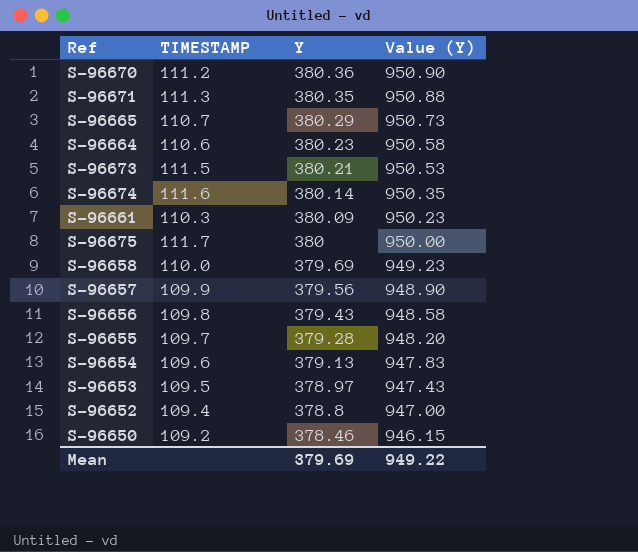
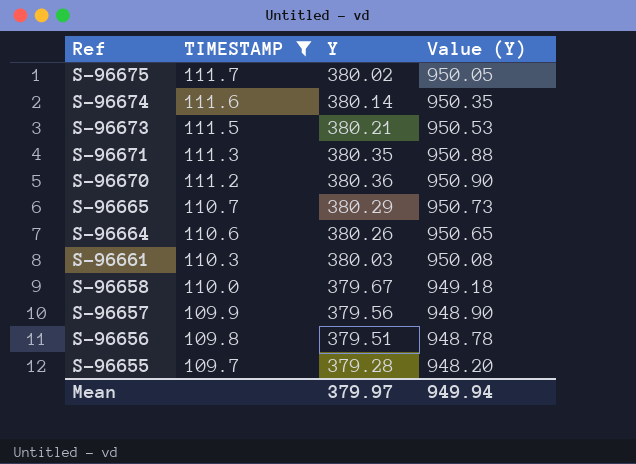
filter: none -> TIMESTAMP >= 109.7
row order: Y descending -> Ref descending
S-96675 | Y: 380 -> 380.02
S-96675 | Value (Y): 950.00 -> 950.05
S-96664 | Y: 380.23 -> 380.26
S-96664 | Value (Y): 950.58 -> 950.65
S-96661 | Y: 380.09 -> 380.03
S-96661 | Value (Y): 950.23 -> 950.08
S-96658 | Y: 379.69 -> 379.67
S-96658 | Value (Y): 949.23 -> 949.18
S-96656 | Y: 379.43 -> 379.51
S-96656 | Value (Y): 948.58 -> 948.78
Mean | Y: 379.69 -> 379.97
Mean | Value (Y): 949.22 -> 949.94

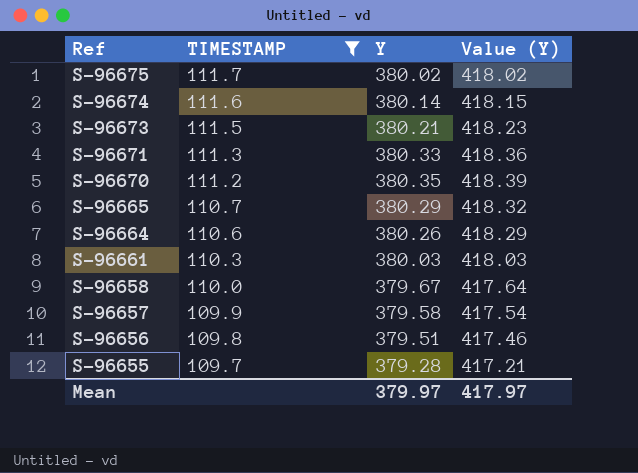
column Value (Y) | formula: [Y] * 2.5 -> [Y] * 1.1
S-96671 | Y: 380.35 -> 380.33
S-96670 | Y: 380.36 -> 380.35
S-96657 | Y: 379.56 -> 379.58
Mean | Value (Y): 949.94 -> 417.97

